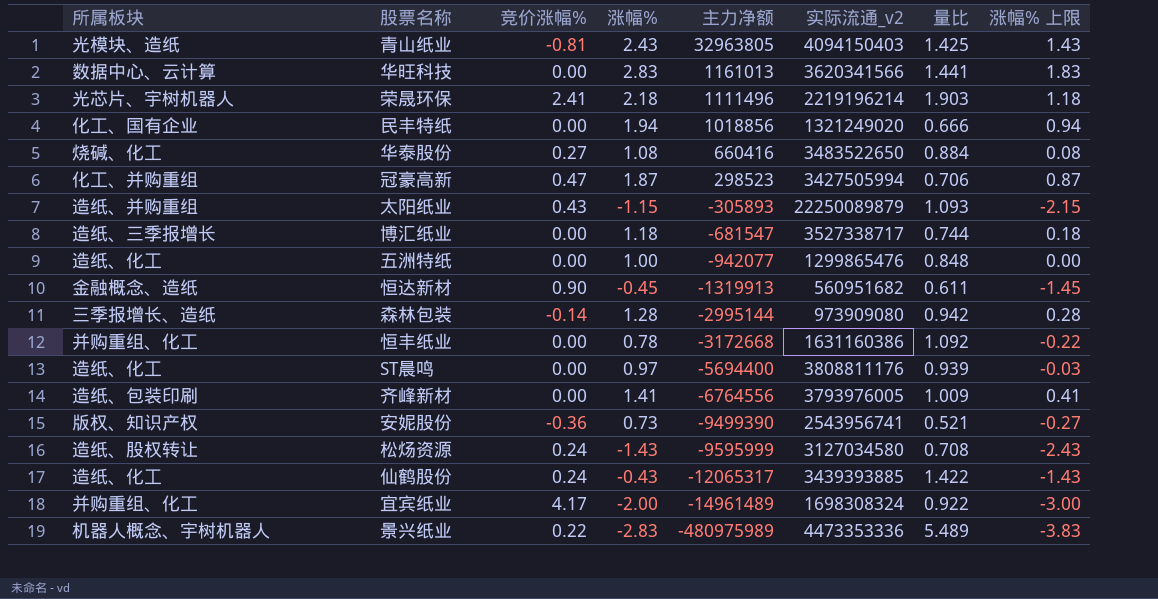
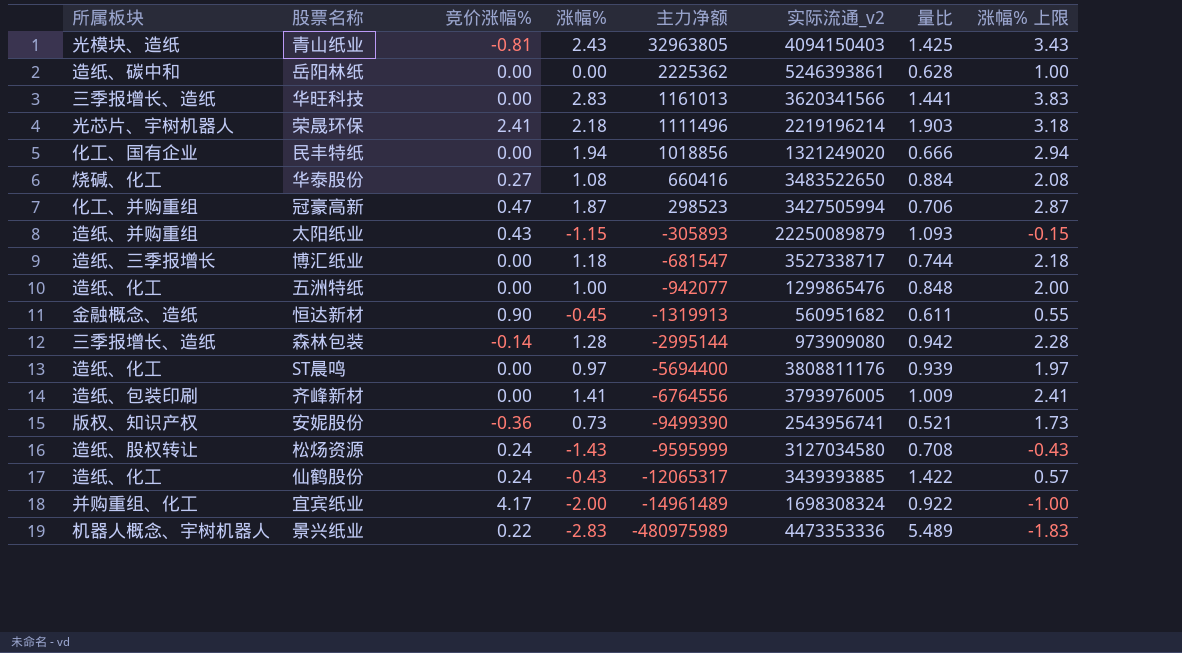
column 涨幅% 上限 | formula: [涨幅%] - 1 -> [涨幅%] + 1
row 恒丰纸业: 并购重组、化工 | 0.00 | 0.78 | -3172668 | 1631160386 | 1.092 | -0.22 -> none
row 岳阳林纸: none -> 造纸、碳中和 | 0.00 | 0.00 | 2225362 | 5246393861 | 0.628 | 1.00
华旺科技 | 所属板块: 数据中心、云计算 -> 三季报增长、造纸

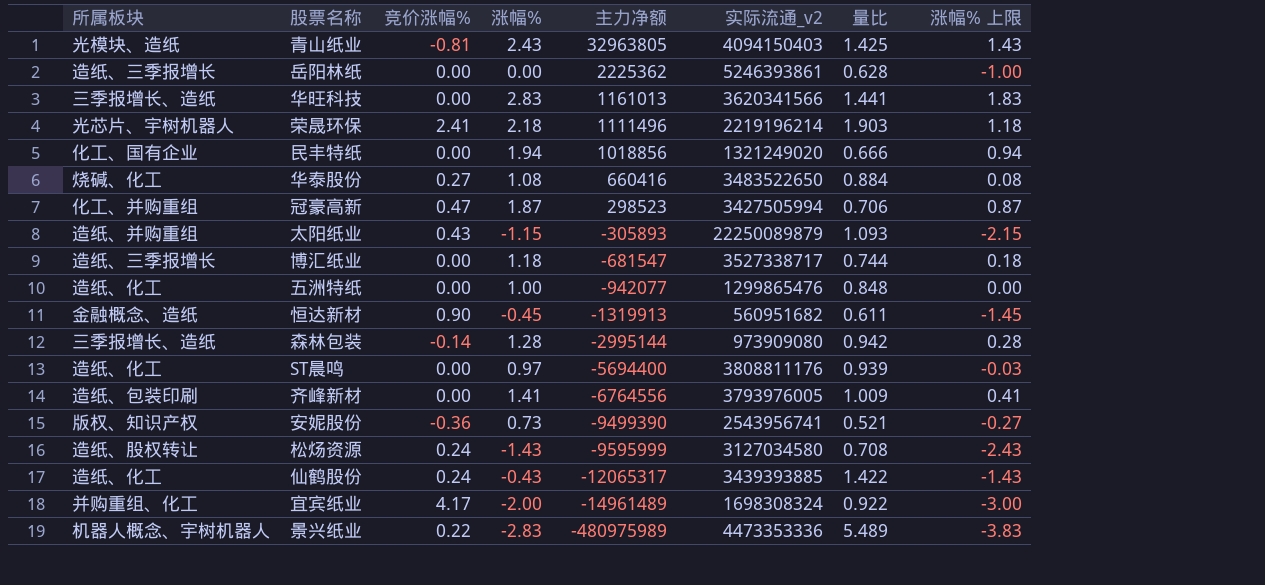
column 涨幅% 上限 | formula: [涨幅%] + 1 -> [涨幅%] - 1
岳阳林纸 | 所属板块: 造纸、碳中和 -> 造纸、三季报增长

